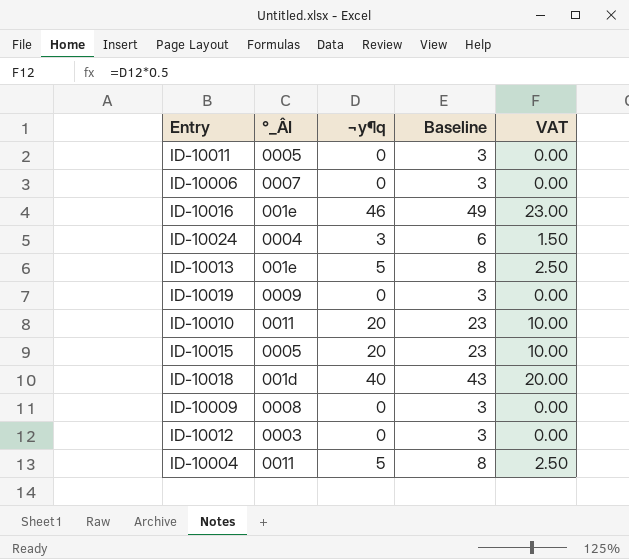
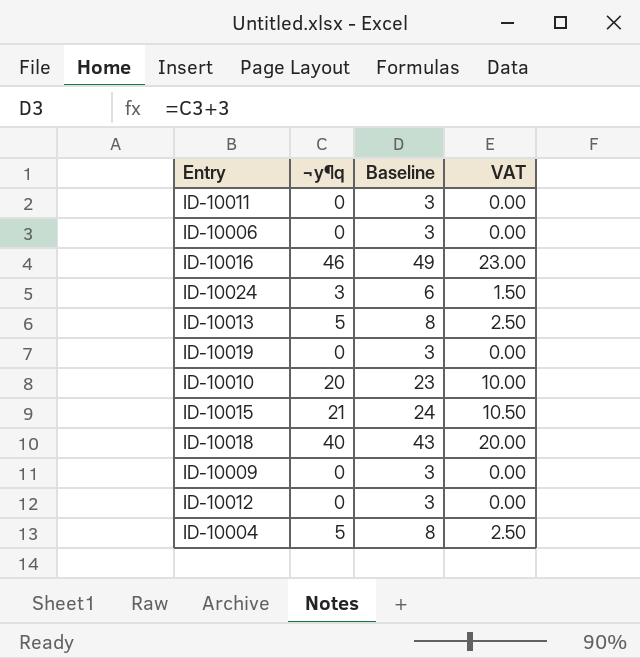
column °_ÂI | position: 2 -> none
ID-10015 | ¬y¶q: 20 -> 21
ID-10015 | Baseline: 23 -> 24
ID-10015 | VAT: 10.00 -> 10.50

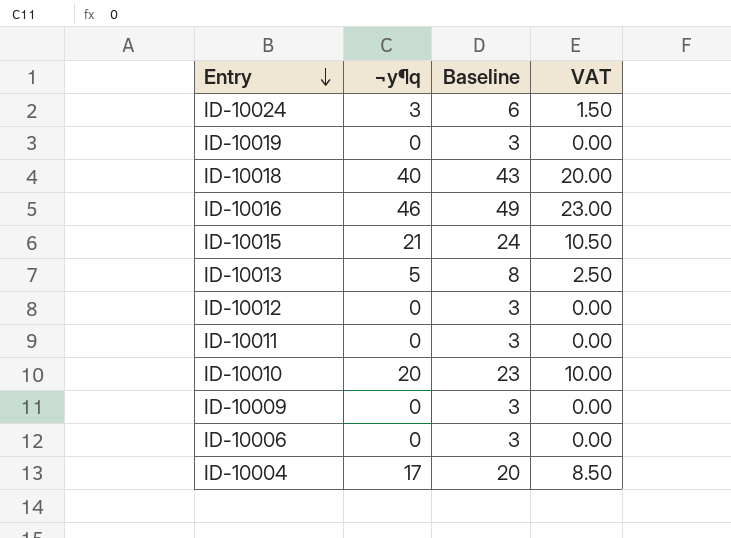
row order: none -> Entry descending
ID-10004 | ¬y¶q: 5 -> 17
ID-10004 | Baseline: 8 -> 20
ID-10004 | VAT: 2.50 -> 8.50

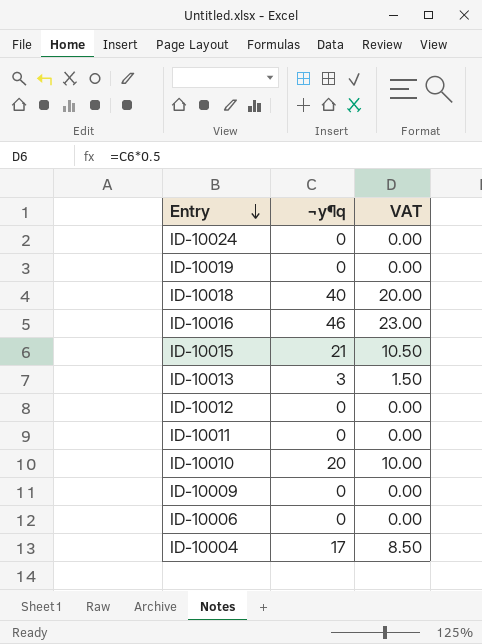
column Baseline | formula: [¬y¶q] + 3 -> none
ID-10024 | ¬y¶q: 3 -> 0
ID-10024 | VAT: 1.50 -> 0.00
ID-10013 | ¬y¶q: 5 -> 3
ID-10013 | VAT: 2.50 -> 1.50

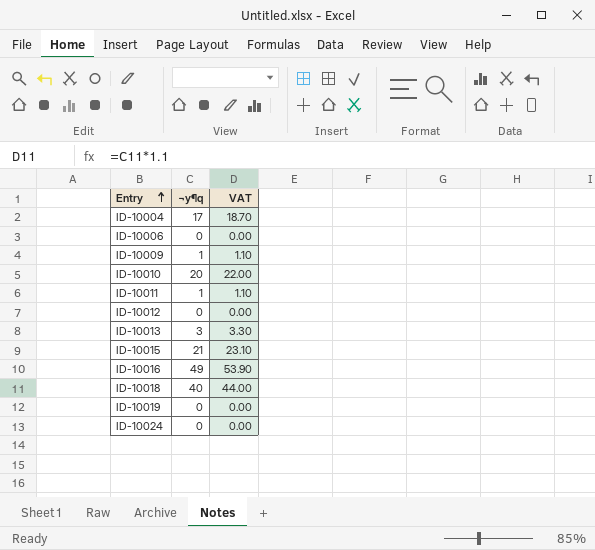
row order: Entry descending -> Entry ascending
column VAT | formula: [¬y¶q] * 0.5 -> [¬y¶q] * 1.1
ID-10009 | ¬y¶q: 0 -> 1
ID-10011 | ¬y¶q: 0 -> 1
ID-10016 | ¬y¶q: 46 -> 49

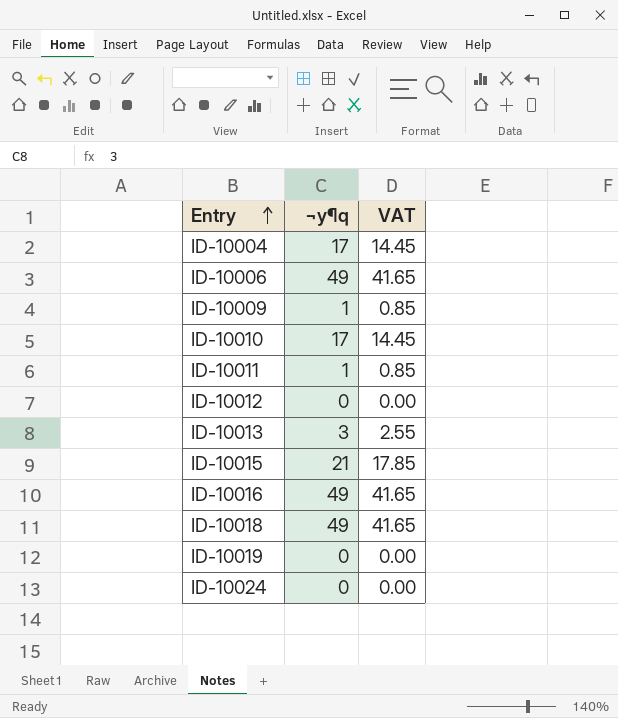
column VAT | formula: [¬y¶q] * 1.1 -> [¬y¶q] * 0.85
ID-10006 | ¬y¶q: 0 -> 49
ID-10010 | ¬y¶q: 20 -> 17
ID-10018 | ¬y¶q: 40 -> 49

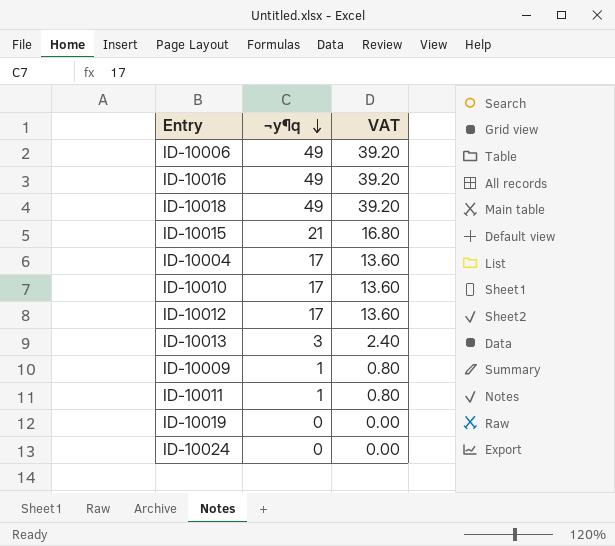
row order: Entry ascending -> ¬y¶q descending
column VAT | formula: [¬y¶q] * 0.85 -> [¬y¶q] * 0.8
ID-10012 | ¬y¶q: 0 -> 17

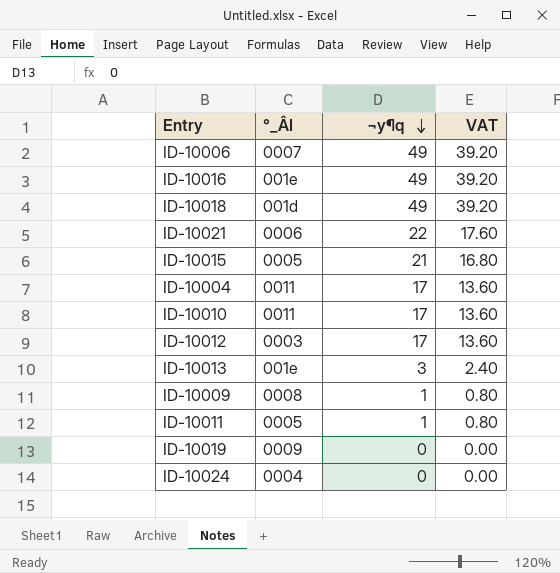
column °_ÂI | position: none -> 2
row ID-10021: none -> 0006 | 22 | 17.60

